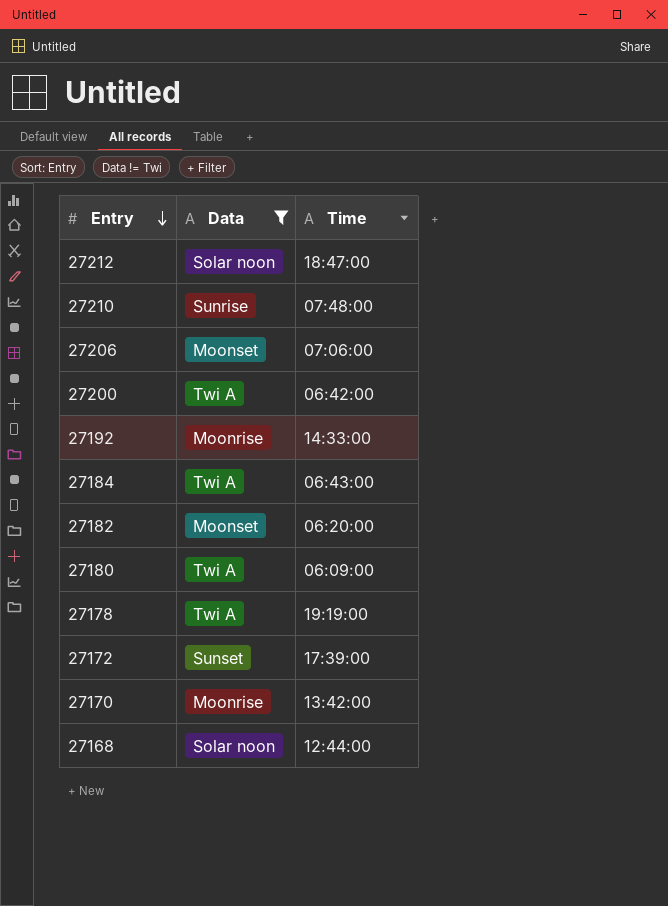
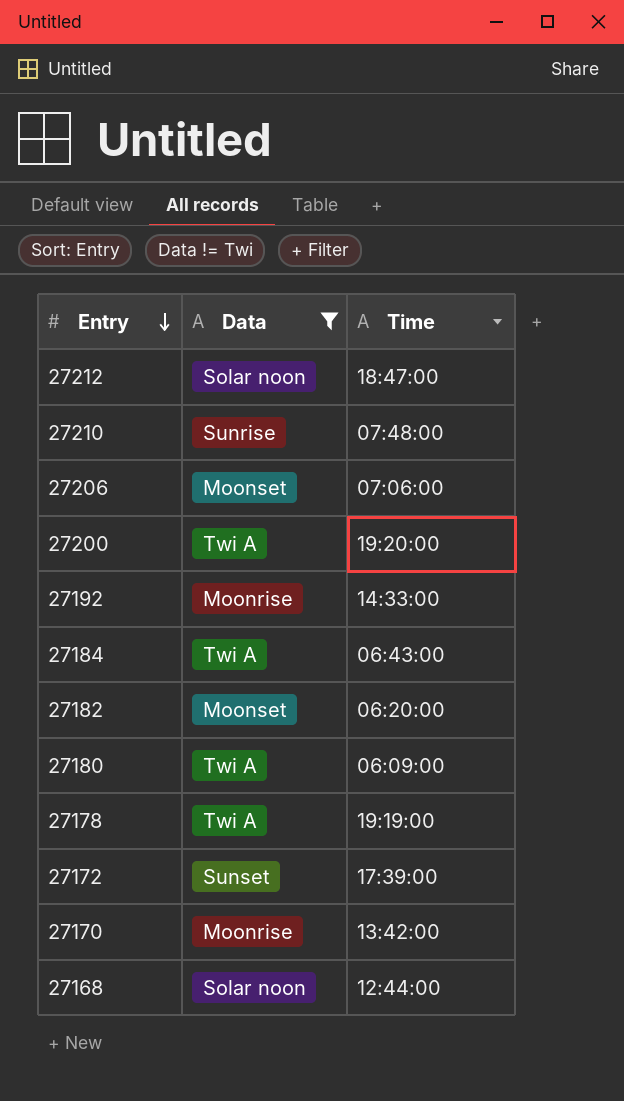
27200 | Time: 06:42:00 -> 19:20:00

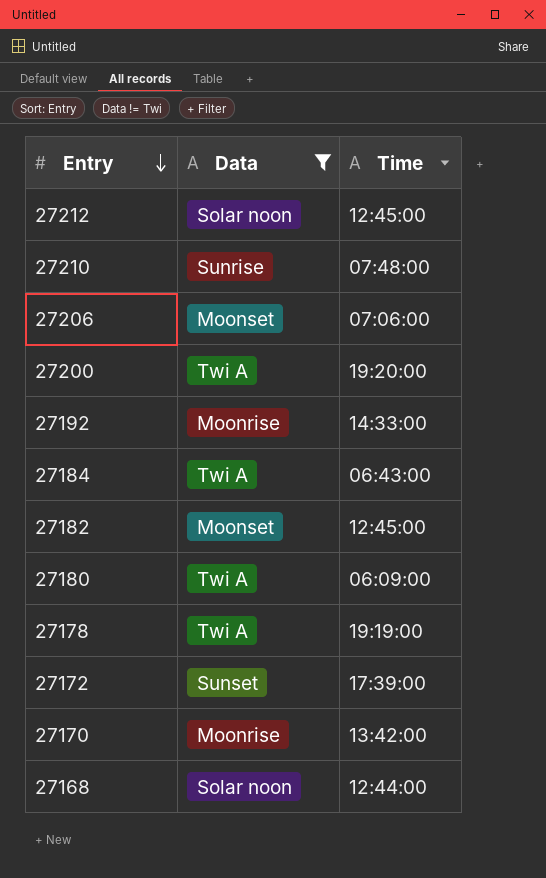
27212 | Time: 18:47:00 -> 12:45:00
27182 | Time: 06:20:00 -> 12:45:00

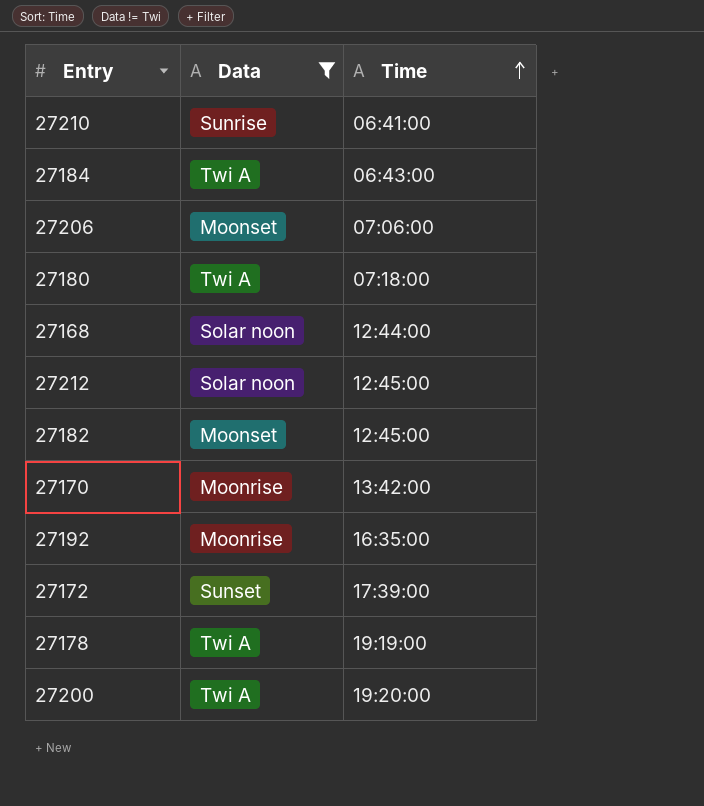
row order: Entry descending -> Time ascending
27210 | Time: 07:48:00 -> 06:41:00
27180 | Time: 06:09:00 -> 07:18:00
27192 | Time: 14:33:00 -> 16:35:00

